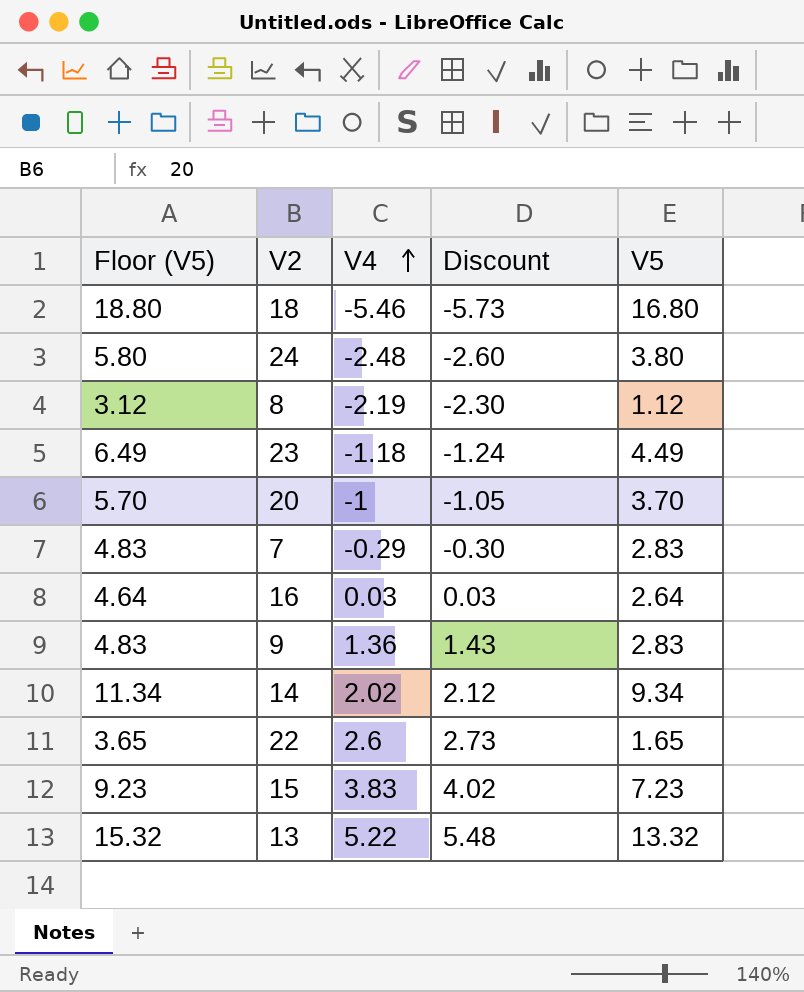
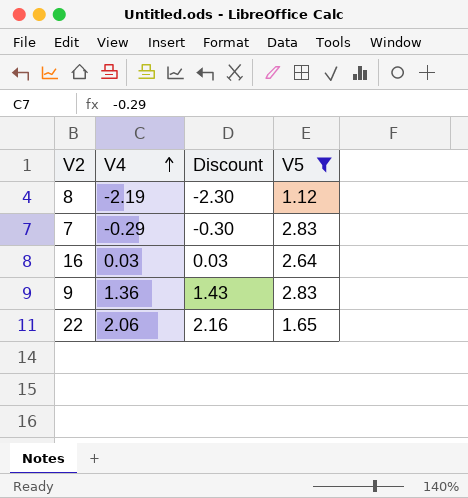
filter: none -> V5 <= 2.83
column Floor (V5) | formula: [V5] + 2 -> none
22 | V4: 2.6 -> 2.06
22 | Discount: 2.73 -> 2.16

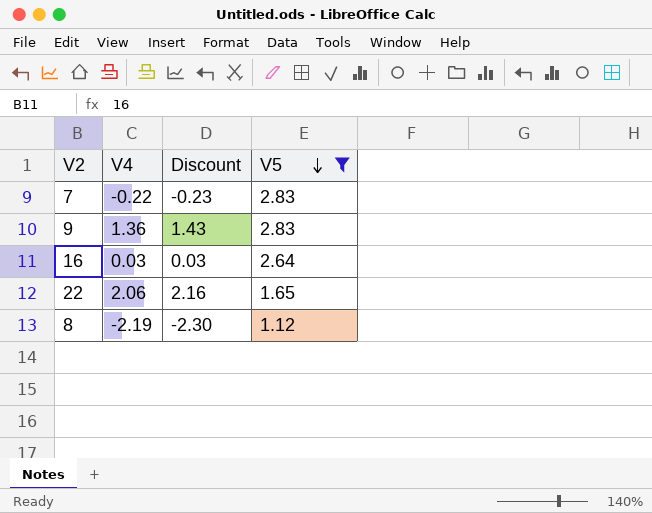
row order: V4 ascending -> V5 descending
7 | V4: -0.29 -> -0.22
7 | Discount: -0.30 -> -0.23

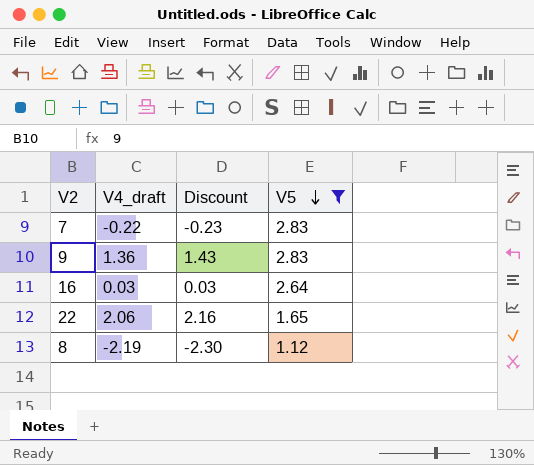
column name: V4 -> V4_draft

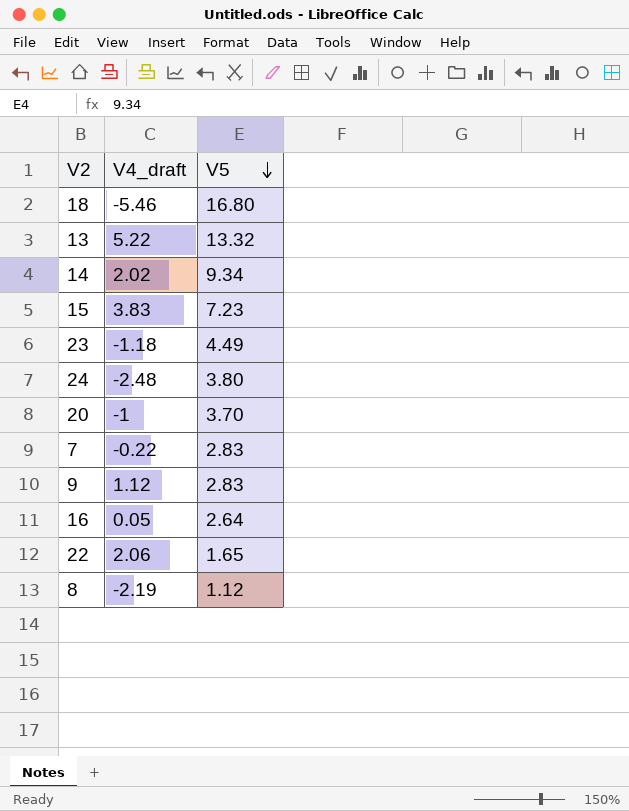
filter: V5 <= 2.83 -> none
column Discount | formula: [V4_draft] * 1.05 -> none
9 | V4_draft: 1.36 -> 1.12
16 | V4_draft: 0.03 -> 0.05

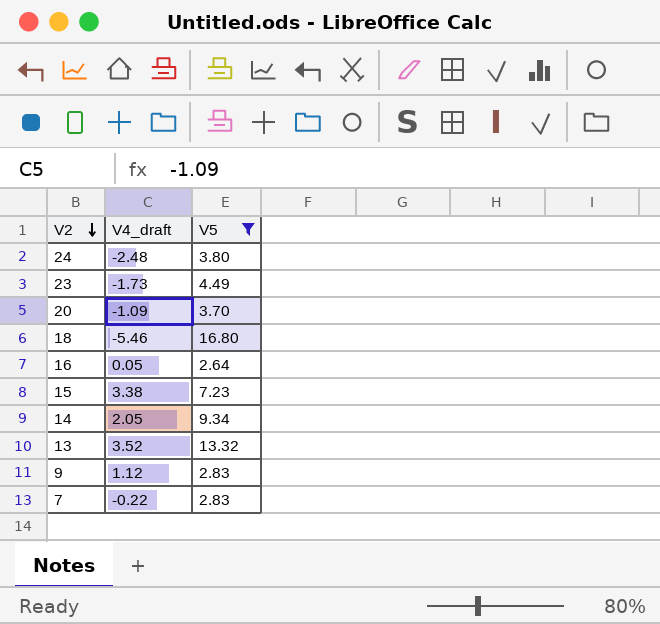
filter: none -> V5 >= 2.64
row order: V5 descending -> V2 descending
23 | V4_draft: -1.18 -> -1.73
20 | V4_draft: -1 -> -1.09
15 | V4_draft: 3.83 -> 3.38
14 | V4_draft: 2.02 -> 2.05
13 | V4_draft: 5.22 -> 3.52

